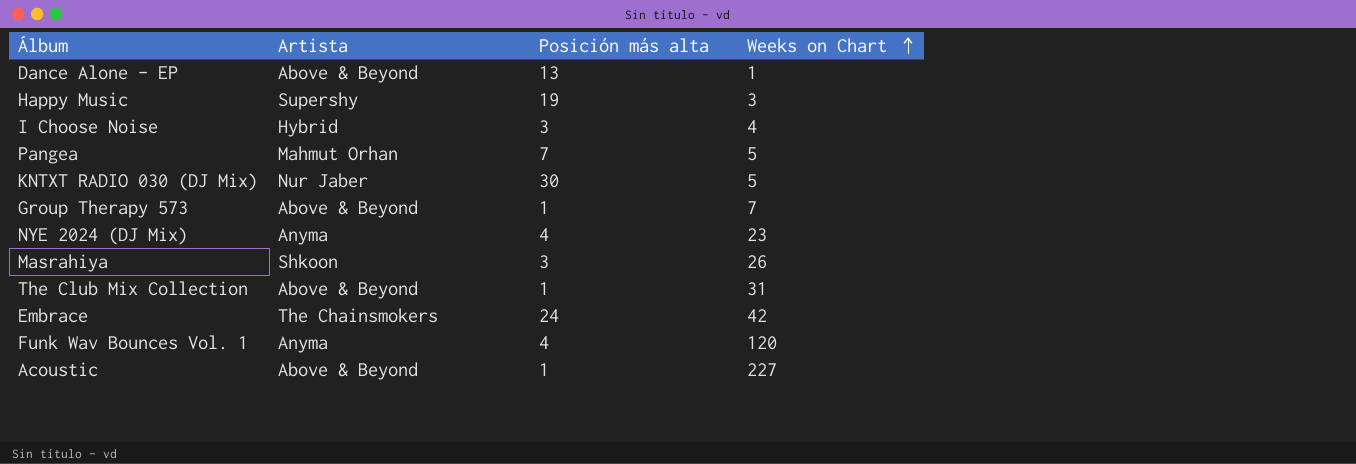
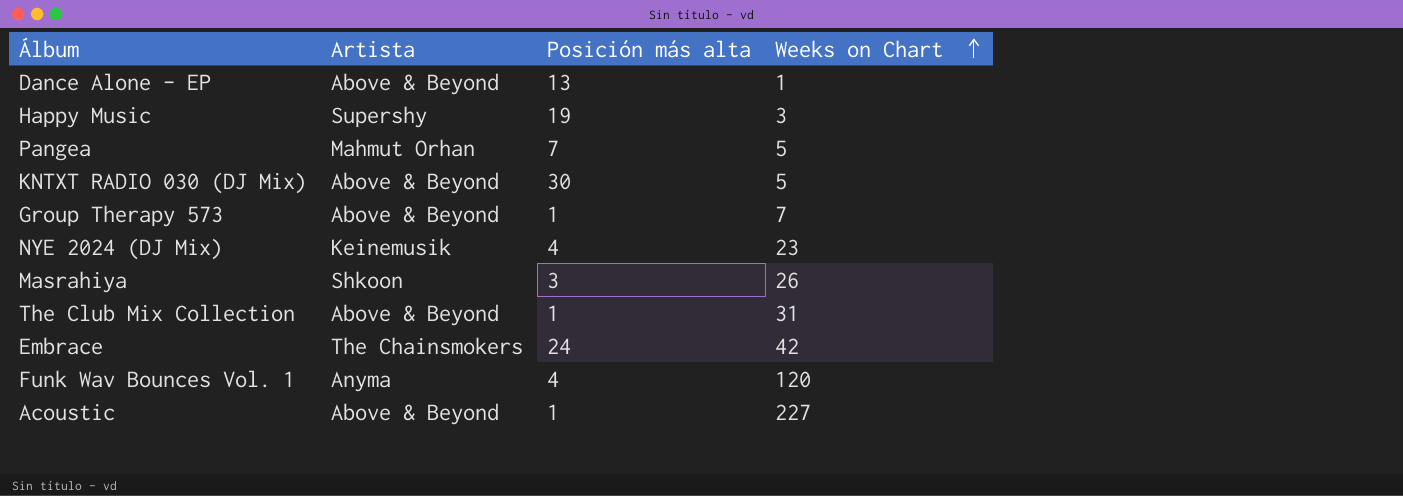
row I Choose Noise: Hybrid | 3 | 4 -> none
KNTXT RADIO 030 (DJ Mix) | Artista: Nur Jaber -> Above & Beyond
NYE 2024 (DJ Mix) | Artista: Anyma -> Keinemusik

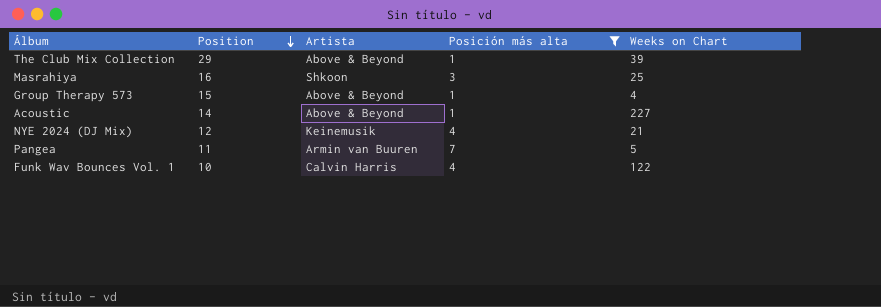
filter: none -> Posición más alta <= 7
row order: Weeks on Chart ascending -> Position descending
column Position | position: none -> 2
The Club Mix Collection | Weeks on Chart: 31 -> 39
Masrahiya | Weeks on Chart: 26 -> 25
Group Therapy 573 | Weeks on Chart: 7 -> 4
NYE 2024 (DJ Mix) | Weeks on Chart: 23 -> 21
Pangea | Artista: Mahmut Orhan -> Armin van Buuren
Funk Wav Bounces Vol. 1 | Artista: Anyma -> Calvin Harris
Funk Wav Bounces Vol. 1 | Weeks on Chart: 120 -> 122

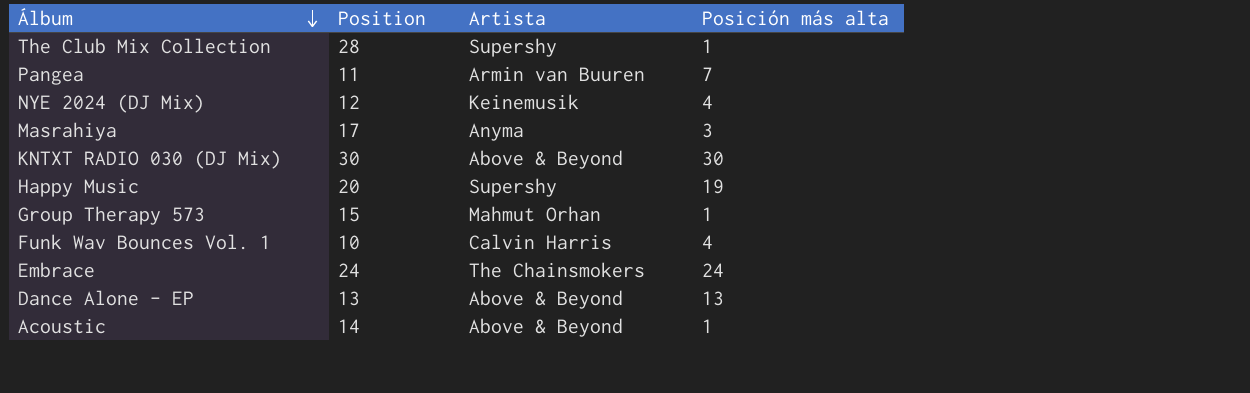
filter: Posición más alta <= 7 -> none
row order: Position descending -> Álbum descending
column Weeks on Chart | position: 5 -> none
The Club Mix Collection | Position: 29 -> 28
The Club Mix Collection | Artista: Above & Beyond -> Supershy
Masrahiya | Position: 16 -> 17
Masrahiya | Artista: Shkoon -> Anyma
Group Therapy 573 | Artista: Above & Beyond -> Mahmut Orhan

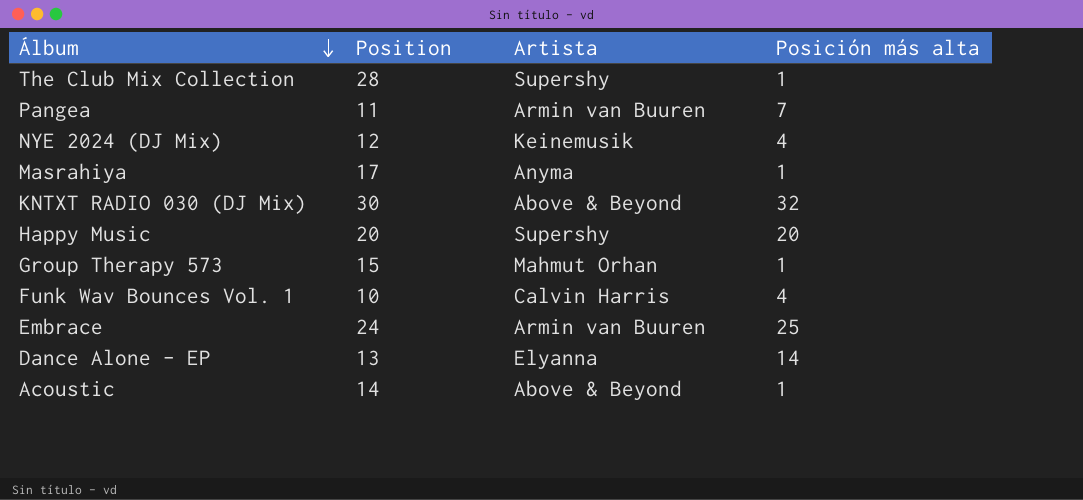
Masrahiya | Posición más alta: 3 -> 1
KNTXT RADIO 030 (DJ Mix) | Posición más alta: 30 -> 32
Happy Music | Posición más alta: 19 -> 20
Embrace | Artista: The Chainsmokers -> Armin van Buuren
Embrace | Posición más alta: 24 -> 25
Dance Alone - EP | Artista: Above & Beyond -> Elyanna
Dance Alone - EP | Posición más alta: 13 -> 14

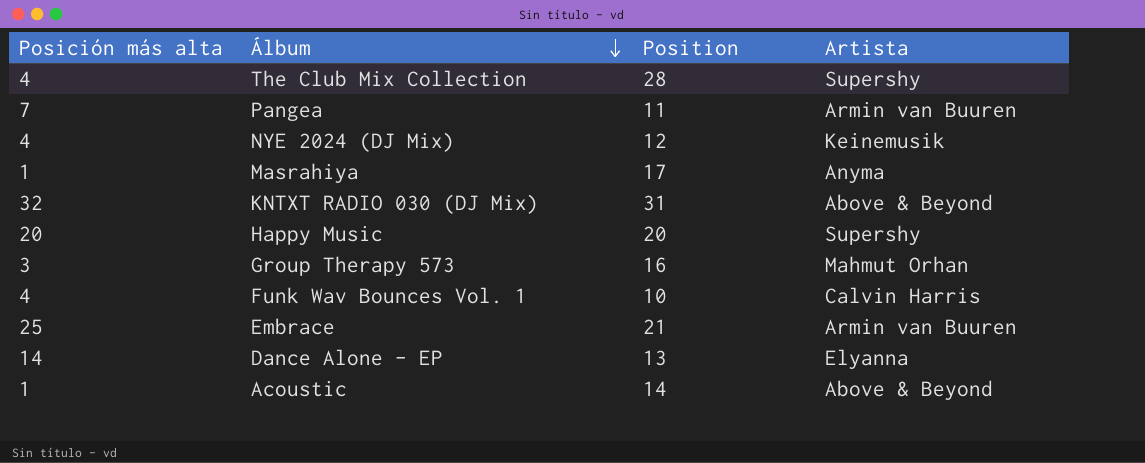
column Posición más alta | position: 4 -> 1
The Club Mix Collection | Posición más alta: 1 -> 4
KNTXT RADIO 030 (DJ Mix) | Position: 30 -> 31
Group Therapy 573 | Posición más alta: 1 -> 3
Group Therapy 573 | Position: 15 -> 16
Embrace | Position: 24 -> 21

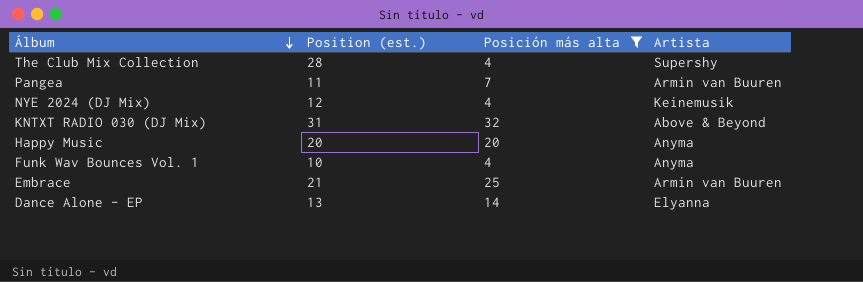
filter: none -> Posición más alta >= 4
column name: Position -> Position (est.)
column Posición más alta | position: 1 -> 3
Happy Music | Artista: Supershy -> Anyma
Funk Wav Bounces Vol. 1 | Artista: Calvin Harris -> Anyma

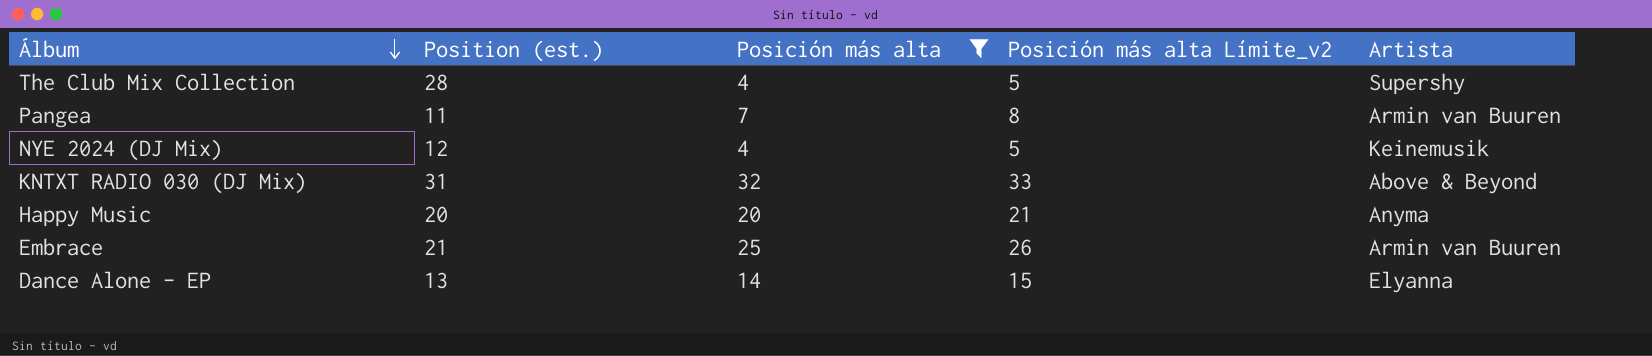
column Posición más alta Límite_v2 | formula: none -> [Posición más alta] + 1
row Funk Wav Bounces Vol. 1: 10 | 4 | Anyma -> none

